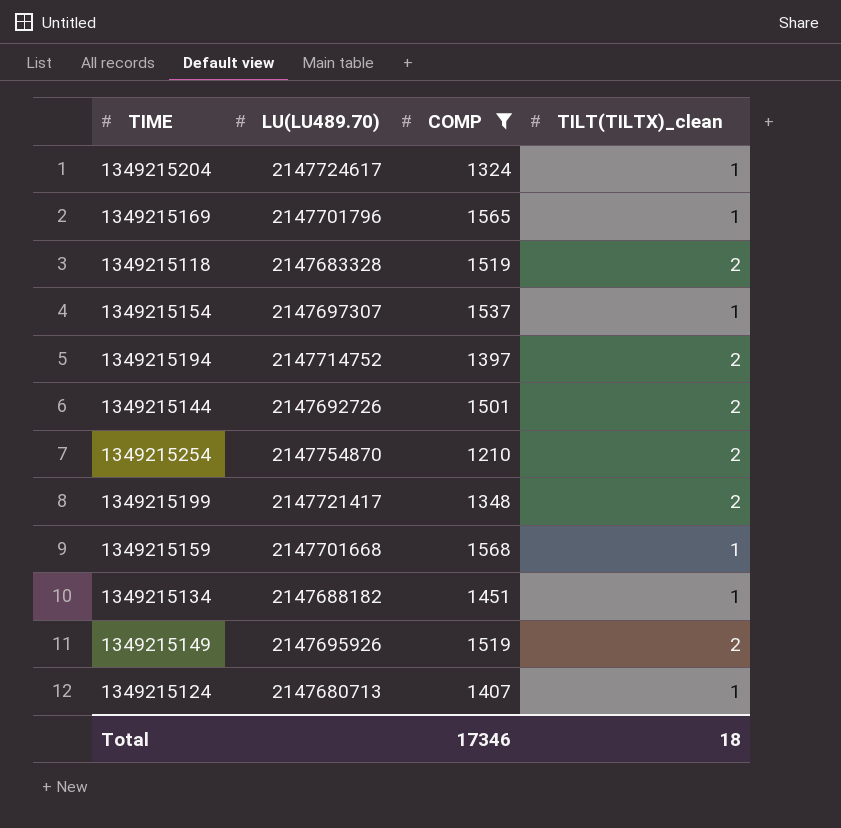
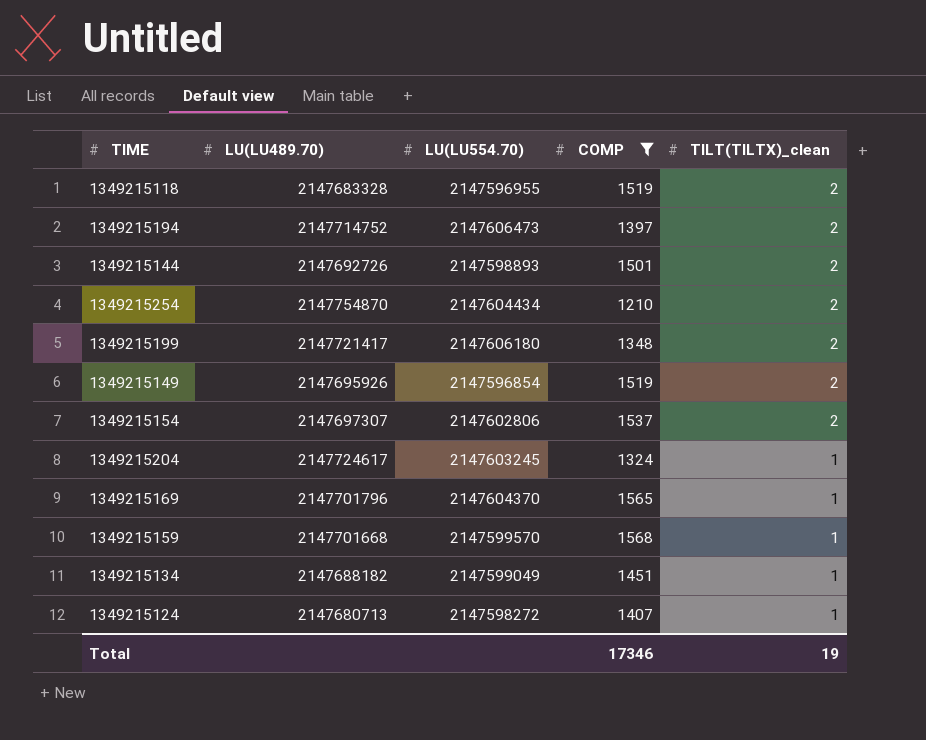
row order: none -> TILT(TILTX)_clean descending
column LU(LU554.70) | position: none -> 3
1349215154 | TILT(TILTX)_clean: 1 -> 2
Total | TILT(TILTX)_clean: 18 -> 19

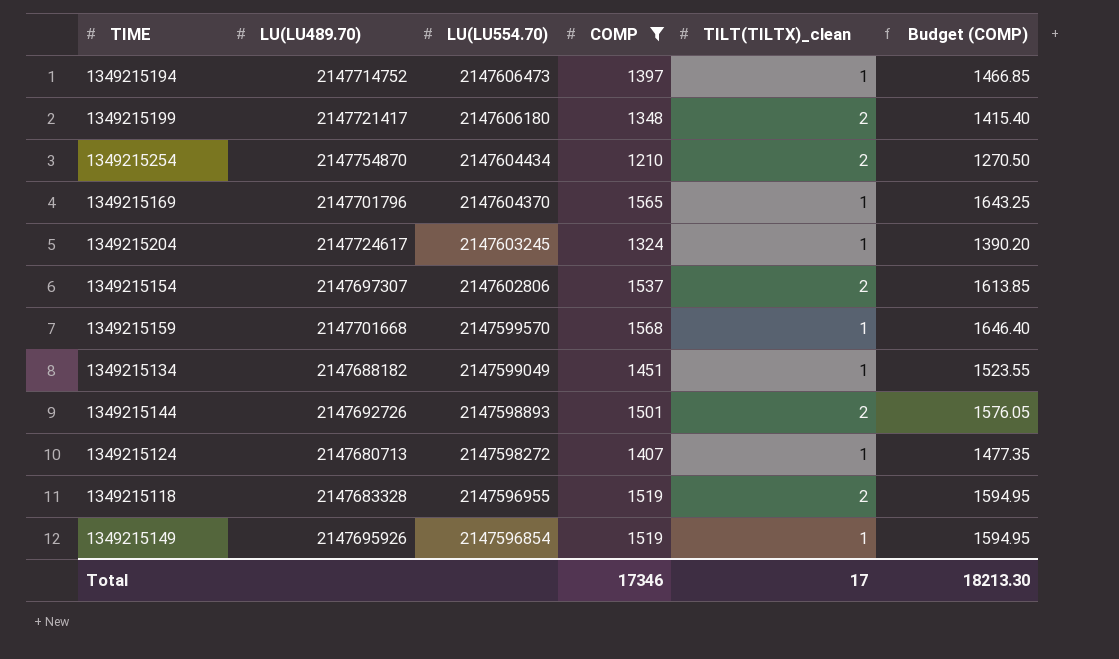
row order: TILT(TILTX)_clean descending -> LU(LU554.70) descending
column Budget (COMP) | formula: none -> [COMP] * 1.05
1349215194 | TILT(TILTX)_clean: 2 -> 1
1349215149 | TILT(TILTX)_clean: 2 -> 1
Total | TILT(TILTX)_clean: 19 -> 17

